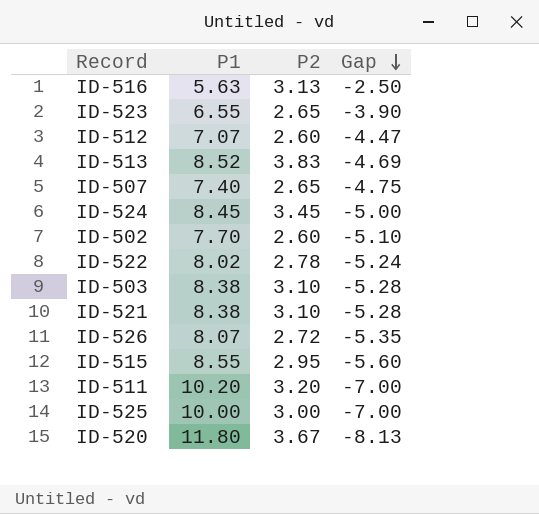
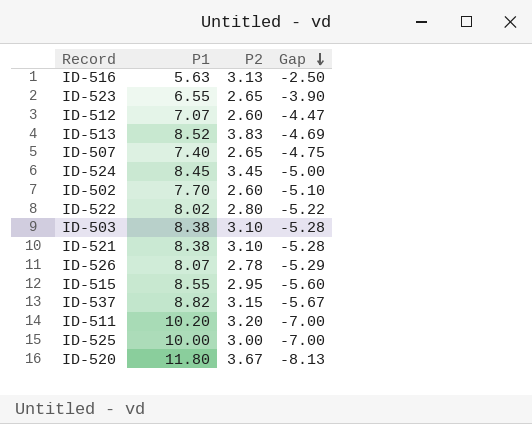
ID-522 | P2: 2.78 -> 2.80
ID-522 | Gap: -5.24 -> -5.22
ID-526 | P2: 2.72 -> 2.78
ID-526 | Gap: -5.35 -> -5.29
row ID-537: none -> 8.82 | 3.15 | -5.67

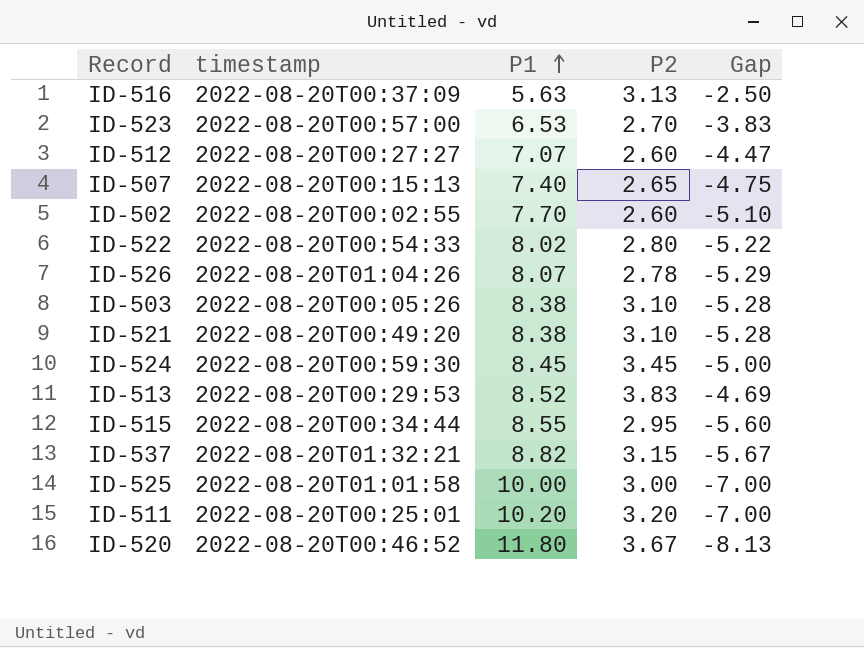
row order: Gap descending -> P1 ascending
column timestamp | position: none -> 2
ID-523 | P1: 6.55 -> 6.53
ID-523 | P2: 2.65 -> 2.70
ID-523 | Gap: -3.90 -> -3.83

